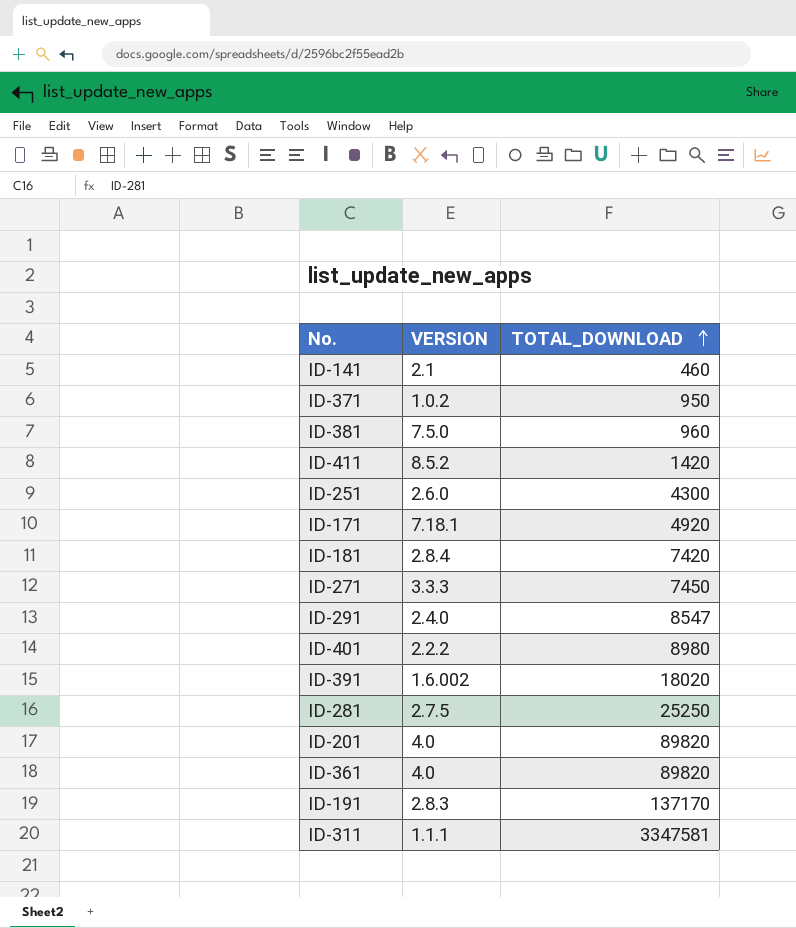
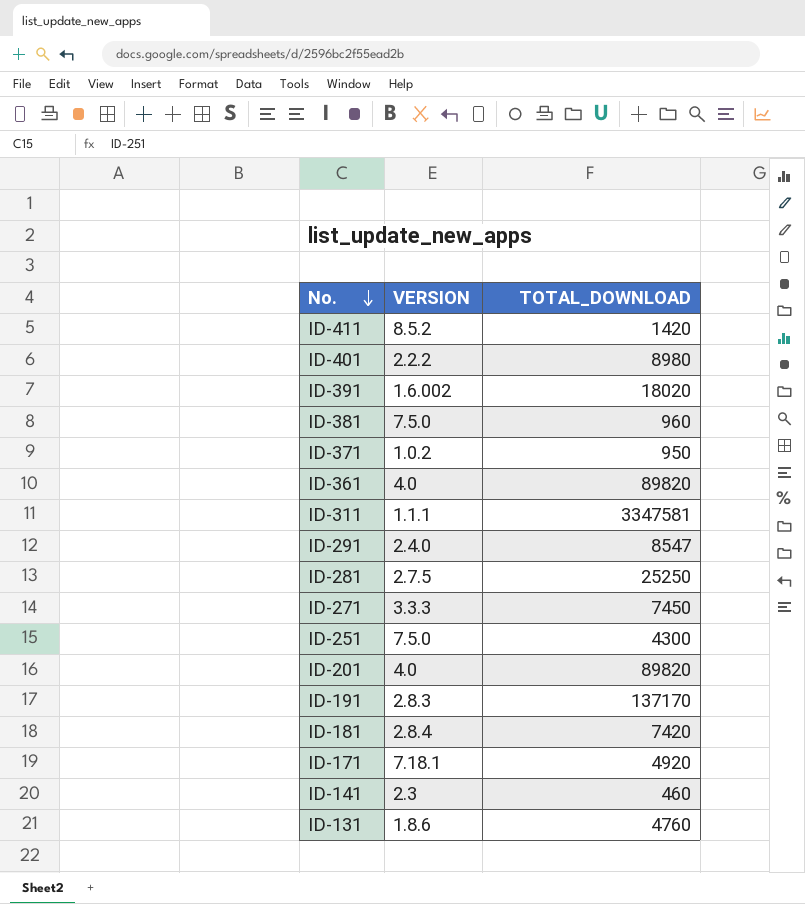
row order: TOTAL_DOWNLOAD ascending -> No. descending
ID-251 | VERSION: 2.6.0 -> 7.5.0
ID-141 | VERSION: 2.1 -> 2.3
row ID-131: none -> 1.8.6 | 4760

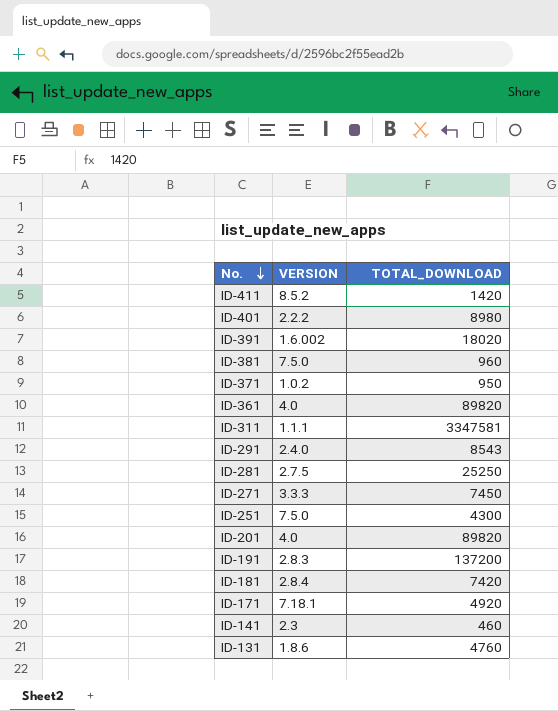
ID-291 | TOTAL_DOWNLOAD: 8547 -> 8543
ID-191 | TOTAL_DOWNLOAD: 137170 -> 137200

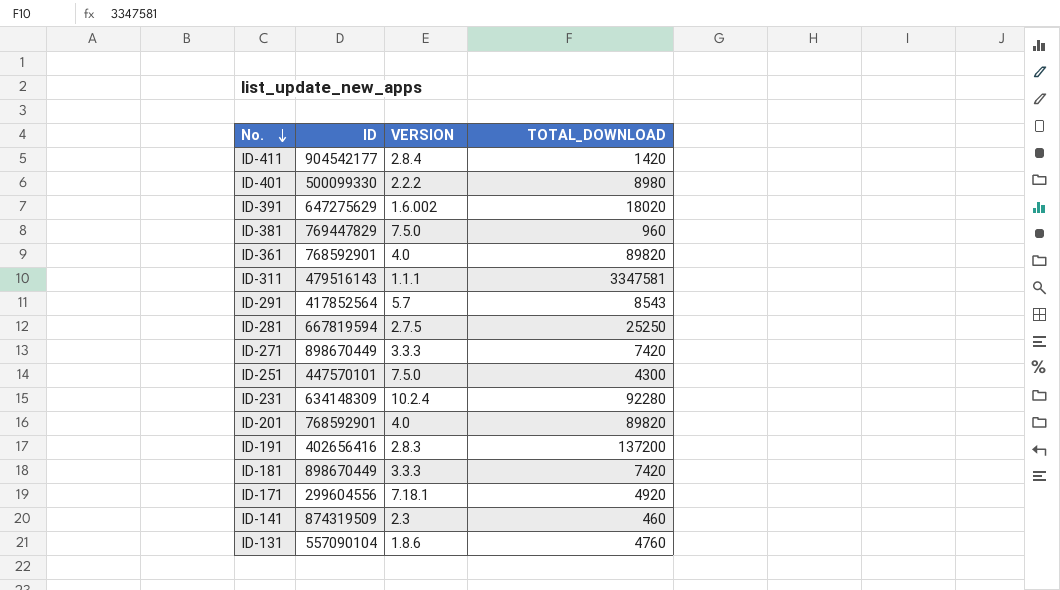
column ID | position: none -> 2
row ID-371: 1.0.2 | 950 -> none
ID-411 | VERSION: 8.5.2 -> 2.8.4
ID-291 | VERSION: 2.4.0 -> 5.7
ID-271 | TOTAL_DOWNLOAD: 7450 -> 7420
row ID-231: none -> 634148309 | 10.2.4 | 92280
ID-181 | VERSION: 2.8.4 -> 3.3.3

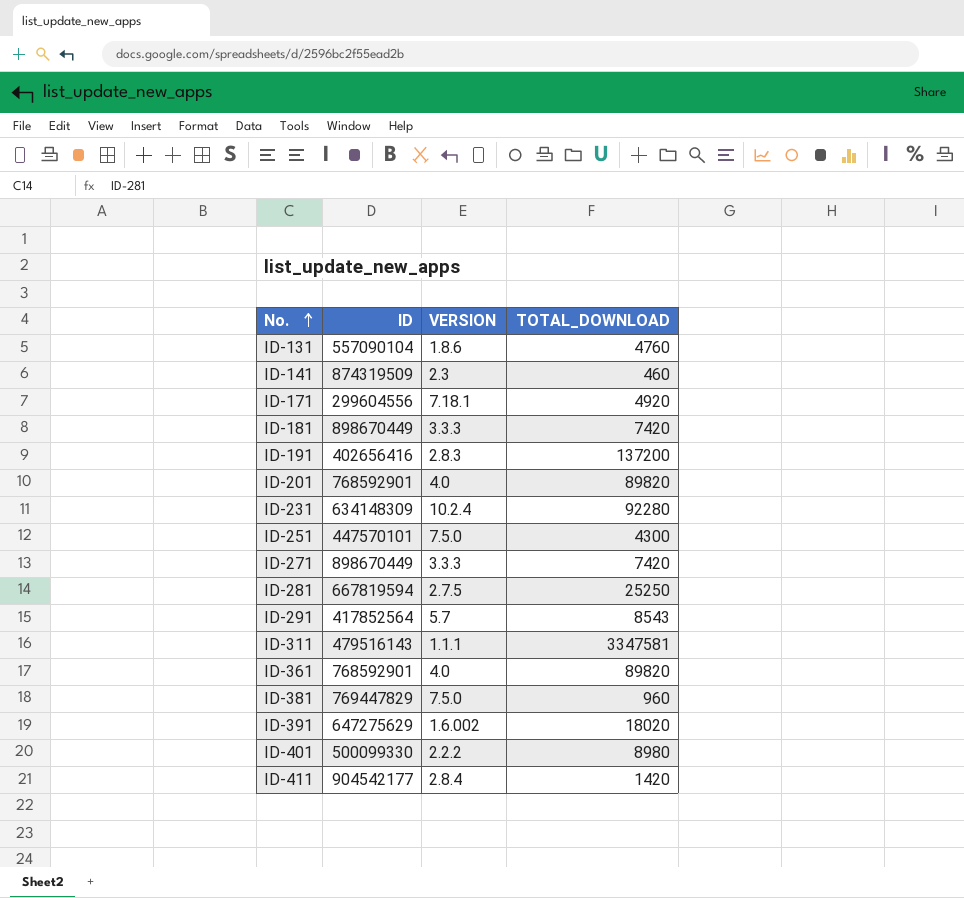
row order: No. descending -> No. ascending

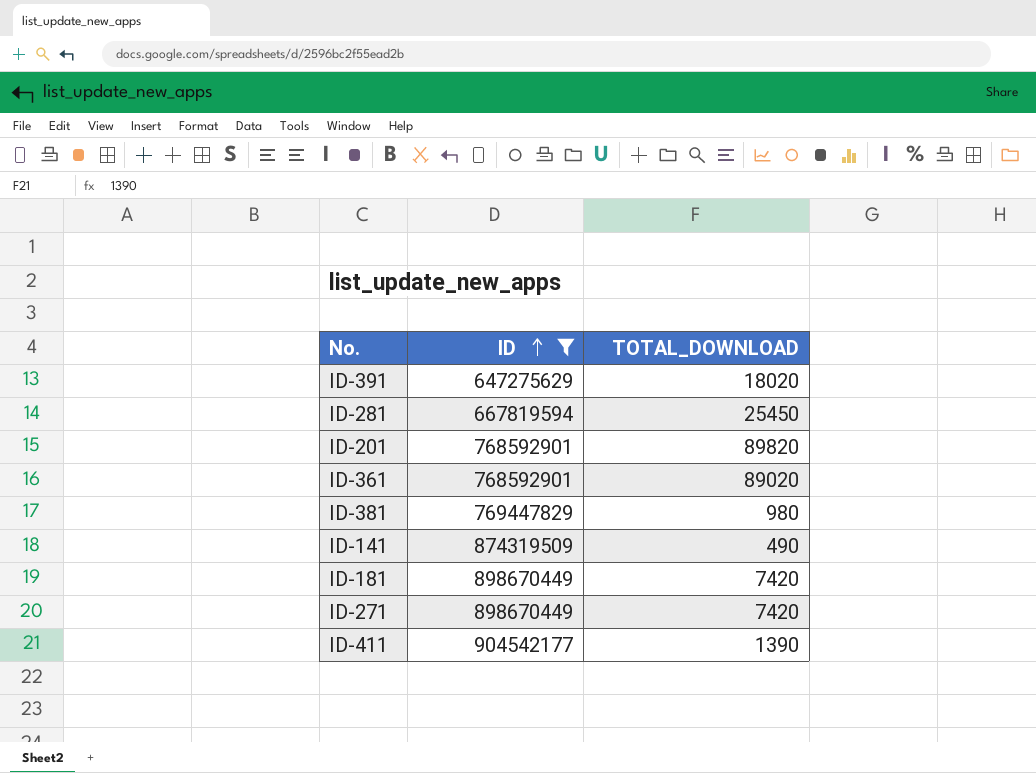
filter: none -> ID >= 647275629
row order: No. ascending -> ID ascending
column VERSION | position: 3 -> none
ID-281 | TOTAL_DOWNLOAD: 25250 -> 25450
ID-361 | TOTAL_DOWNLOAD: 89820 -> 89020
ID-381 | TOTAL_DOWNLOAD: 960 -> 980
ID-141 | TOTAL_DOWNLOAD: 460 -> 490
ID-411 | TOTAL_DOWNLOAD: 1420 -> 1390

